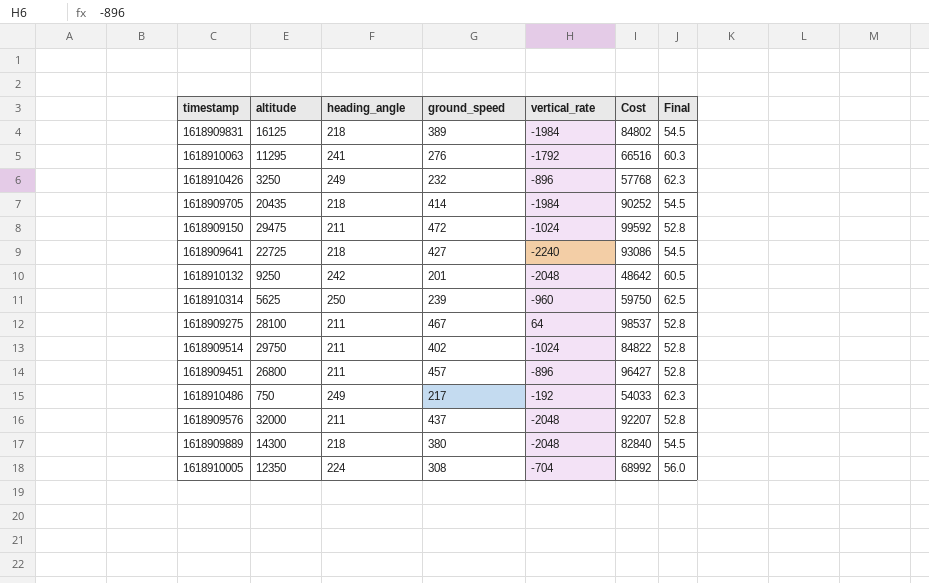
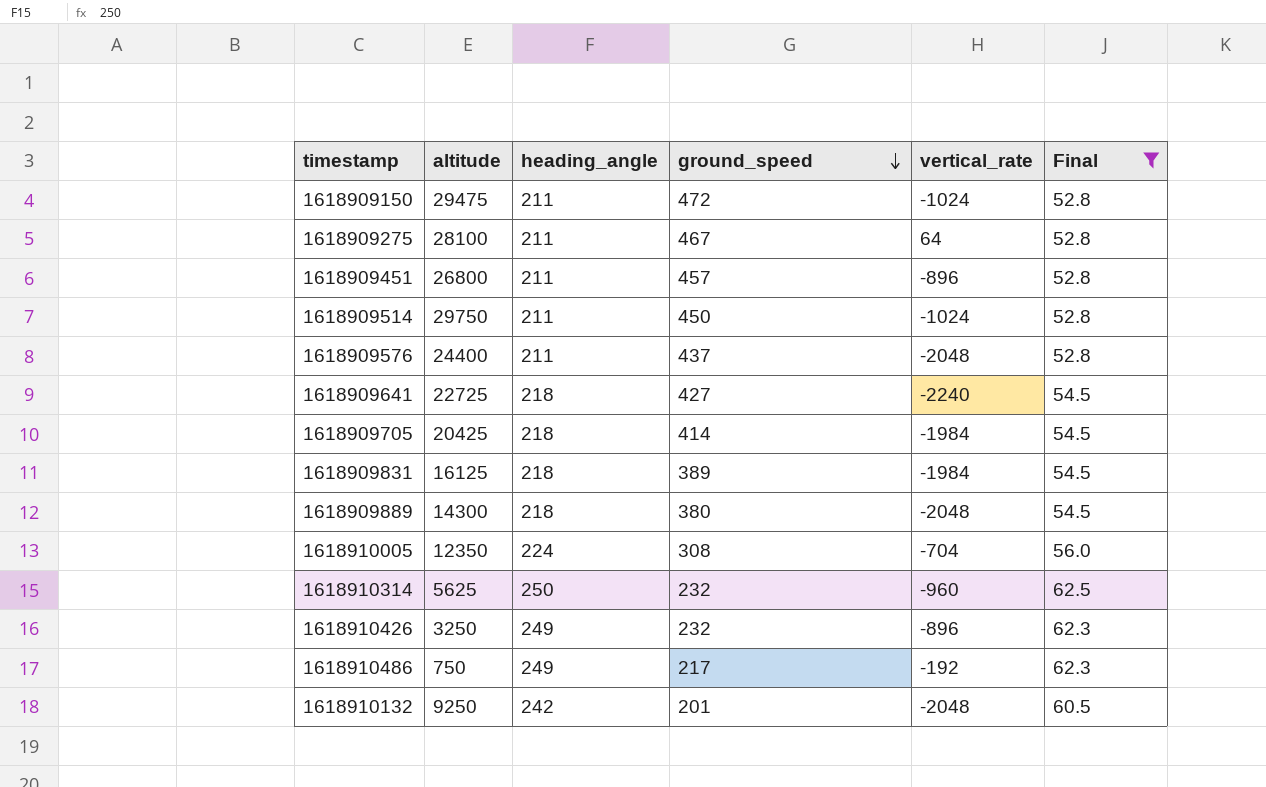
filter: none -> Final != 60.3
row order: none -> ground_speed descending
column Cost | formula: [heading_angle] * [ground_speed] -> none
1618909514 | ground_speed: 402 -> 450
1618909576 | altitude: 32000 -> 24400
1618909705 | altitude: 20435 -> 20425
1618910314 | ground_speed: 239 -> 232

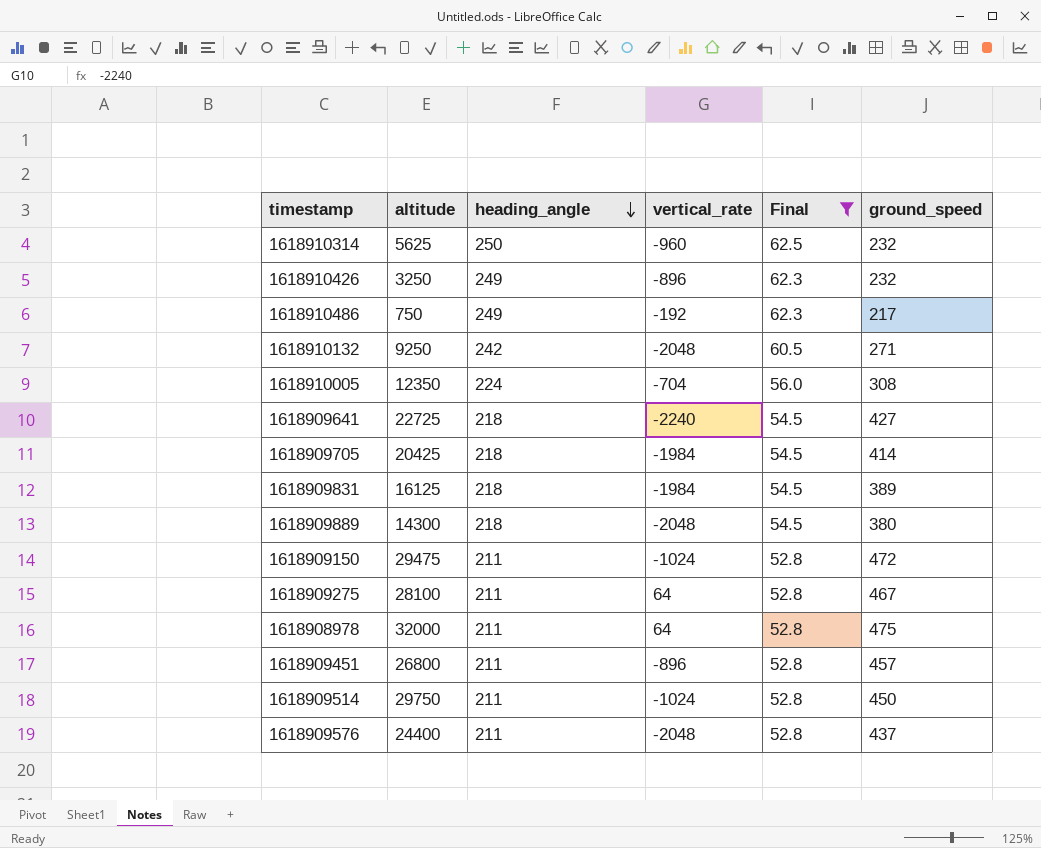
row order: ground_speed descending -> heading_angle descending
column ground_speed | position: 4 -> 6
1618910132 | ground_speed: 201 -> 271
row 1618908978: none -> 32000 | 211 | 64 | 52.8 | 475

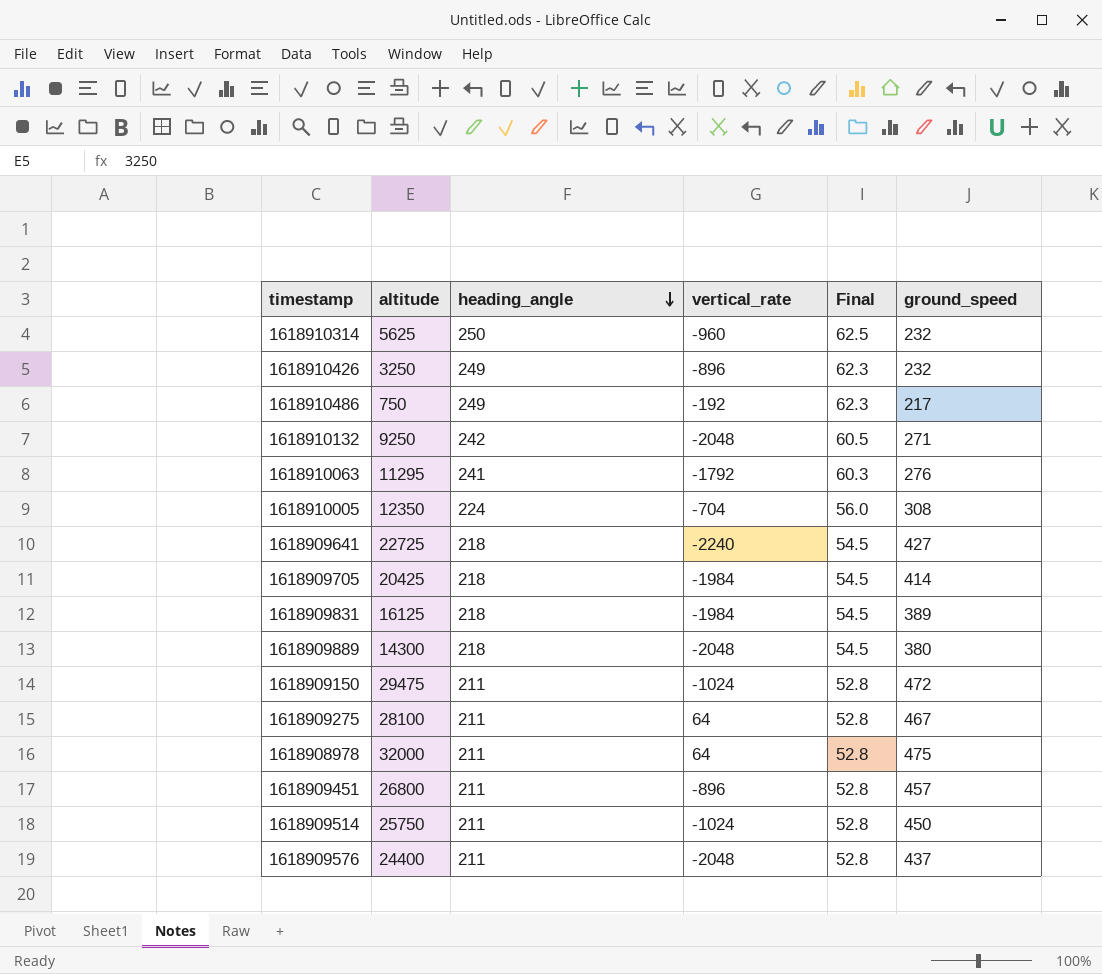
filter: Final != 60.3 -> none
1618909514 | altitude: 29750 -> 25750

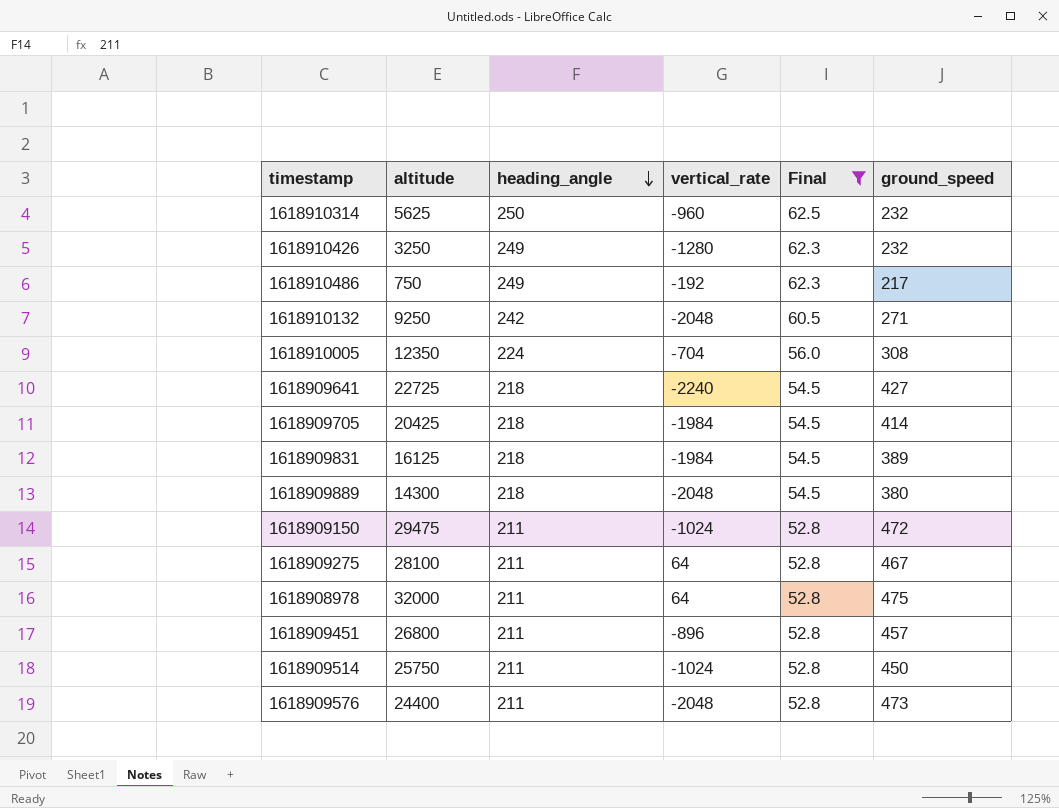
filter: none -> Final != 60.3
1618910426 | vertical_rate: -896 -> -1280
1618909576 | ground_speed: 437 -> 473

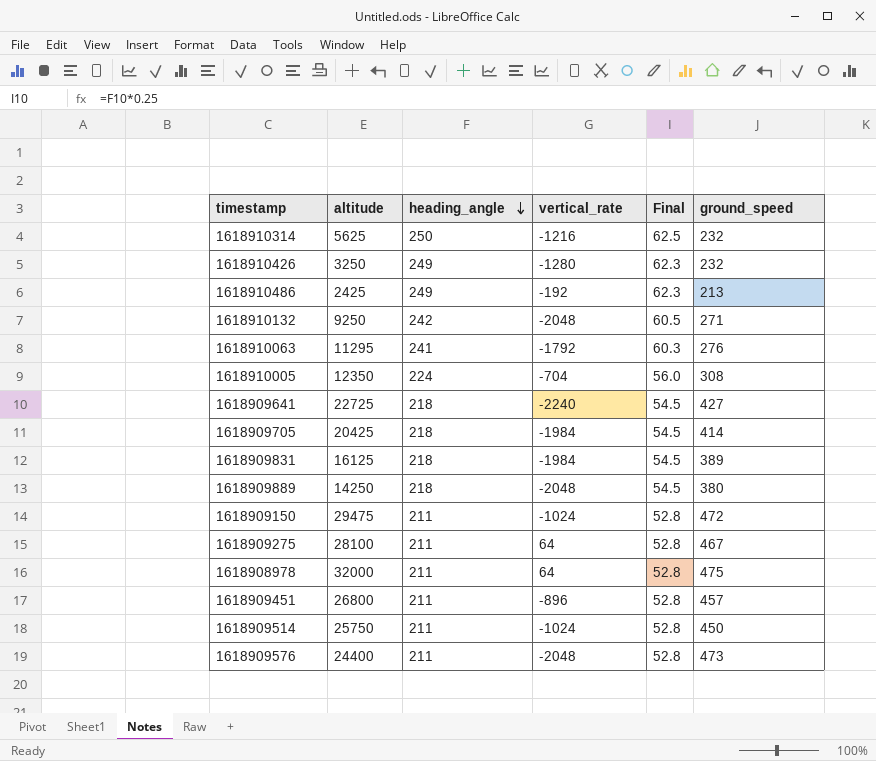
filter: Final != 60.3 -> none
1618910314 | vertical_rate: -960 -> -1216
1618910486 | altitude: 750 -> 2425
1618910486 | ground_speed: 217 -> 213
1618909889 | altitude: 14300 -> 14250

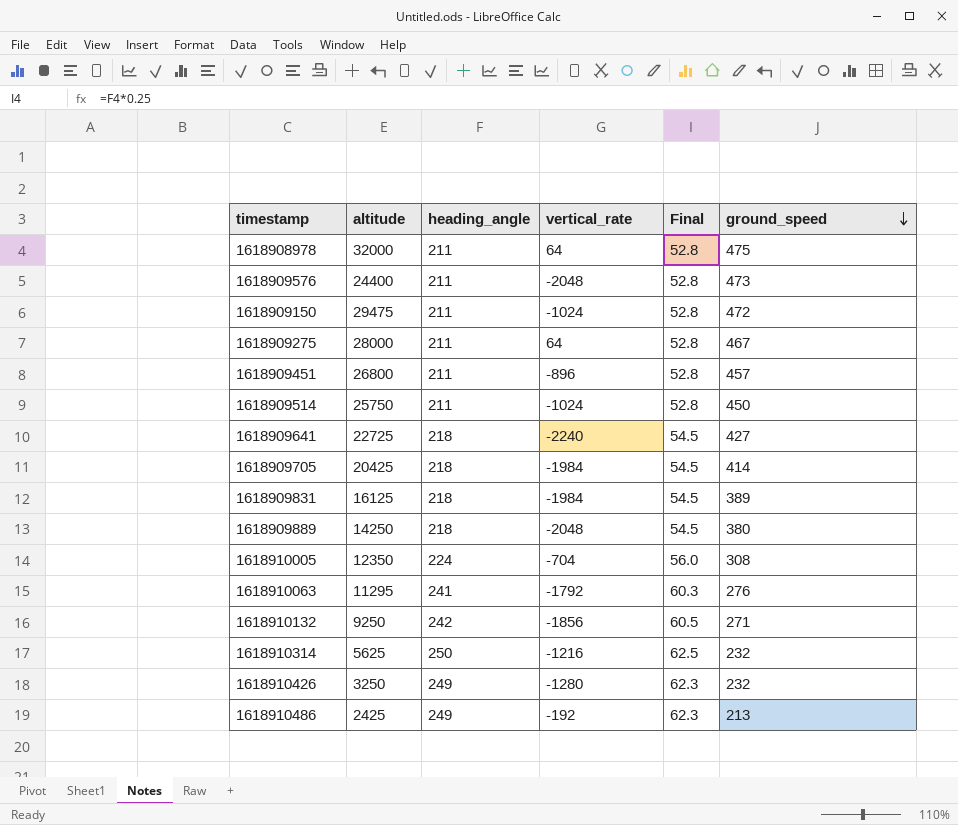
row order: heading_angle descending -> ground_speed descending
1618909275 | altitude: 28100 -> 28000
1618910132 | vertical_rate: -2048 -> -1856

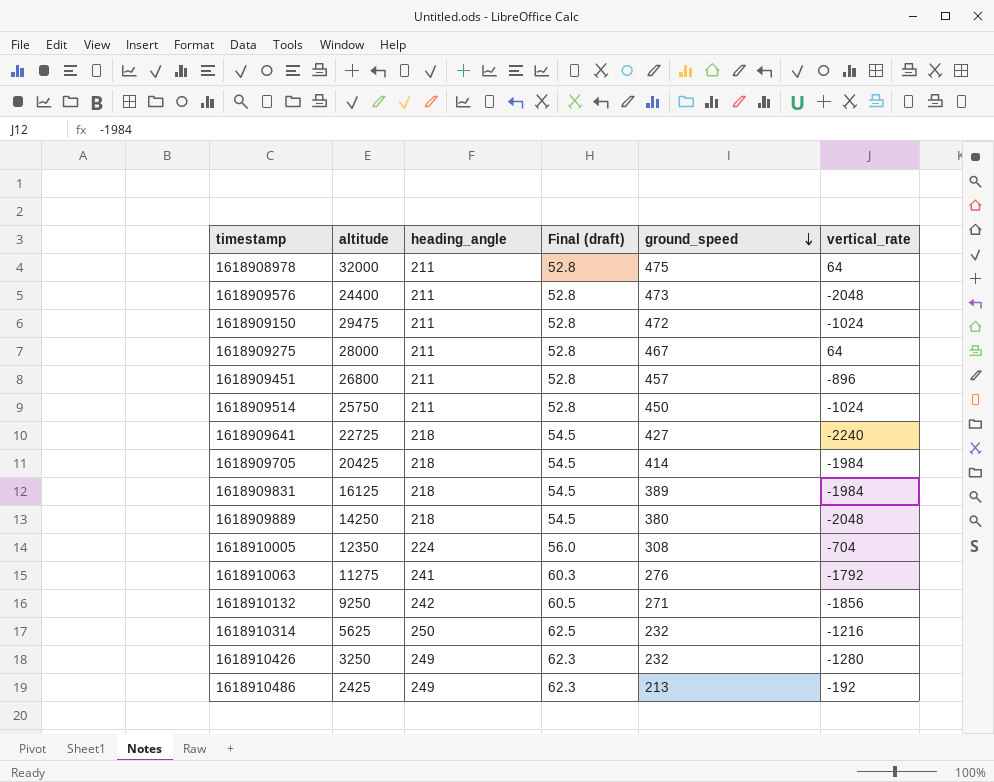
column name: Final -> Final (draft)
column vertical_rate | position: 4 -> 6
1618910063 | altitude: 11295 -> 11275

